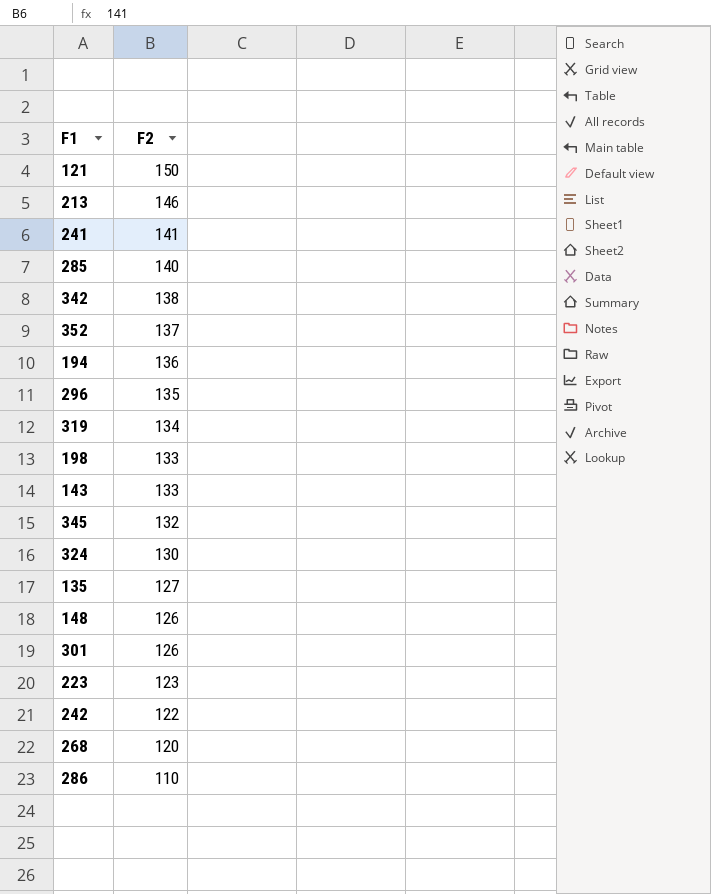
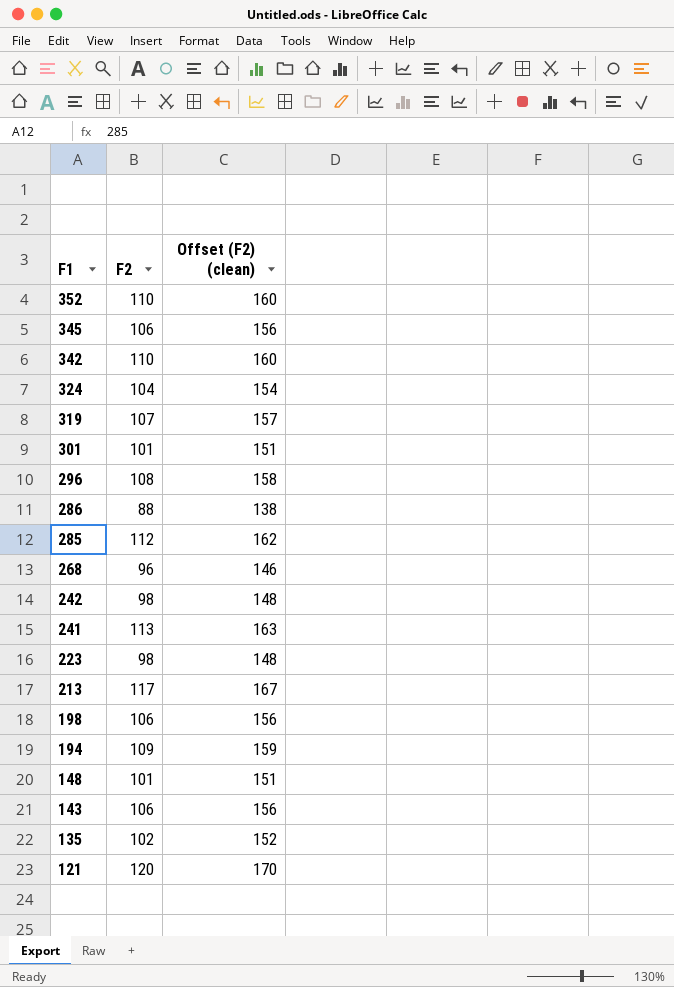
row order: F2 descending -> F1 descending
column Offset (F2) (clean) | formula: none -> [F2] + 50
352 | F2: 137 -> 110
345 | F2: 132 -> 106
342 | F2: 138 -> 110
324 | F2: 130 -> 104
319 | F2: 134 -> 107
301 | F2: 126 -> 101
296 | F2: 135 -> 108
286 | F2: 110 -> 88
285 | F2: 140 -> 112
268 | F2: 120 -> 96
242 | F2: 122 -> 98
241 | F2: 141 -> 113
223 | F2: 123 -> 98
213 | F2: 146 -> 117
198 | F2: 133 -> 106
194 | F2: 136 -> 109
148 | F2: 126 -> 101
143 | F2: 133 -> 106
135 | F2: 127 -> 102
121 | F2: 150 -> 120

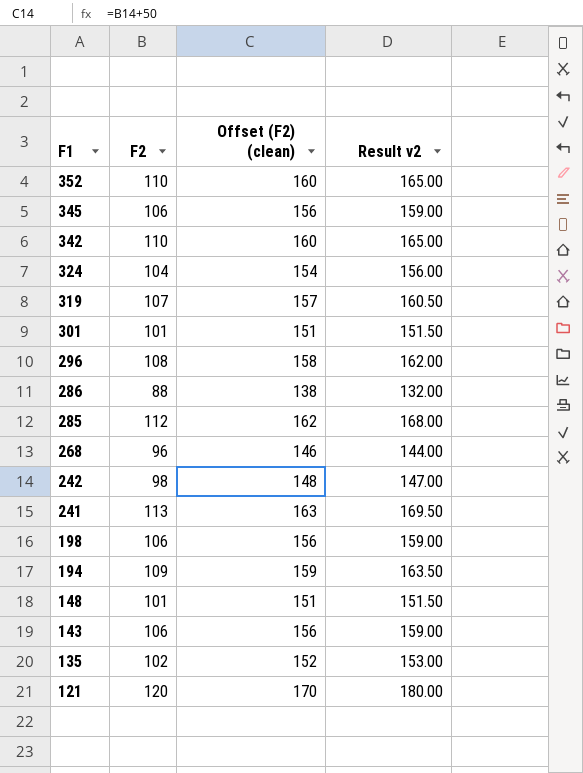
column Result v2 | formula: none -> [F2] * 1.5
row 223: 98 | 148 -> none
row 213: 117 | 167 -> none

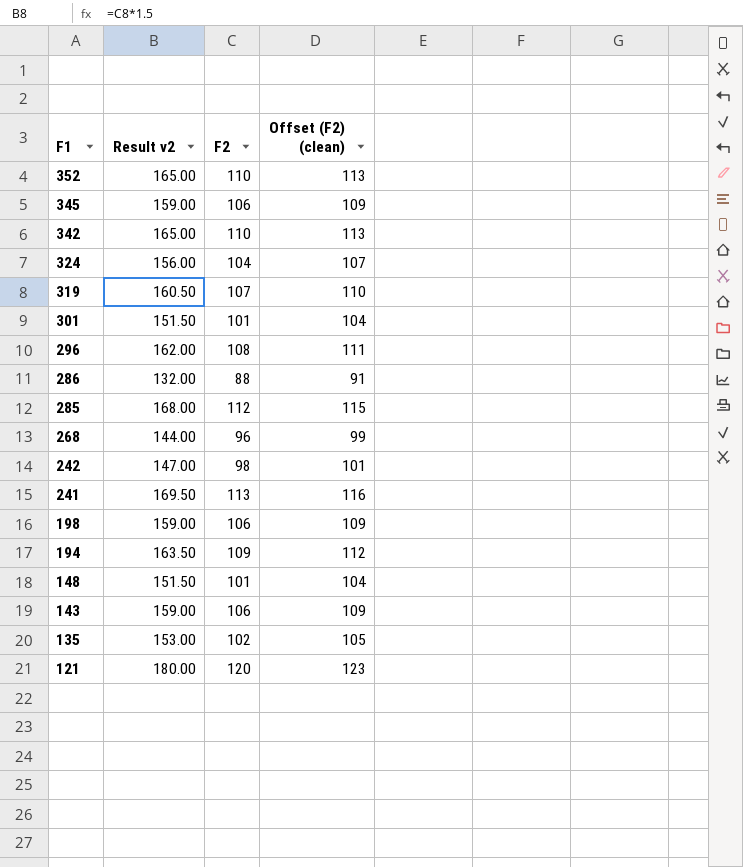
column Result v2 | position: 4 -> 2
column Offset (F2) (clean) | formula: [F2] + 50 -> [F2] + 3

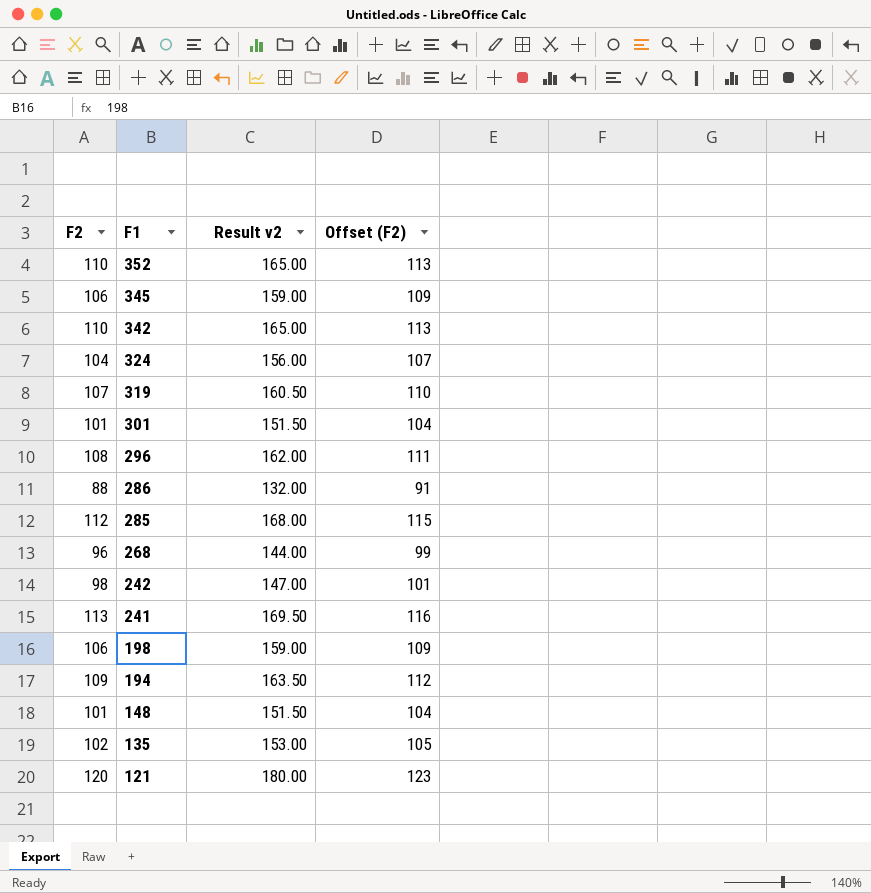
column F2 | position: 3 -> 1
column name: Offset (F2) (clean) -> Offset (F2)
row 143: 159.00 | 106 | 109 -> none

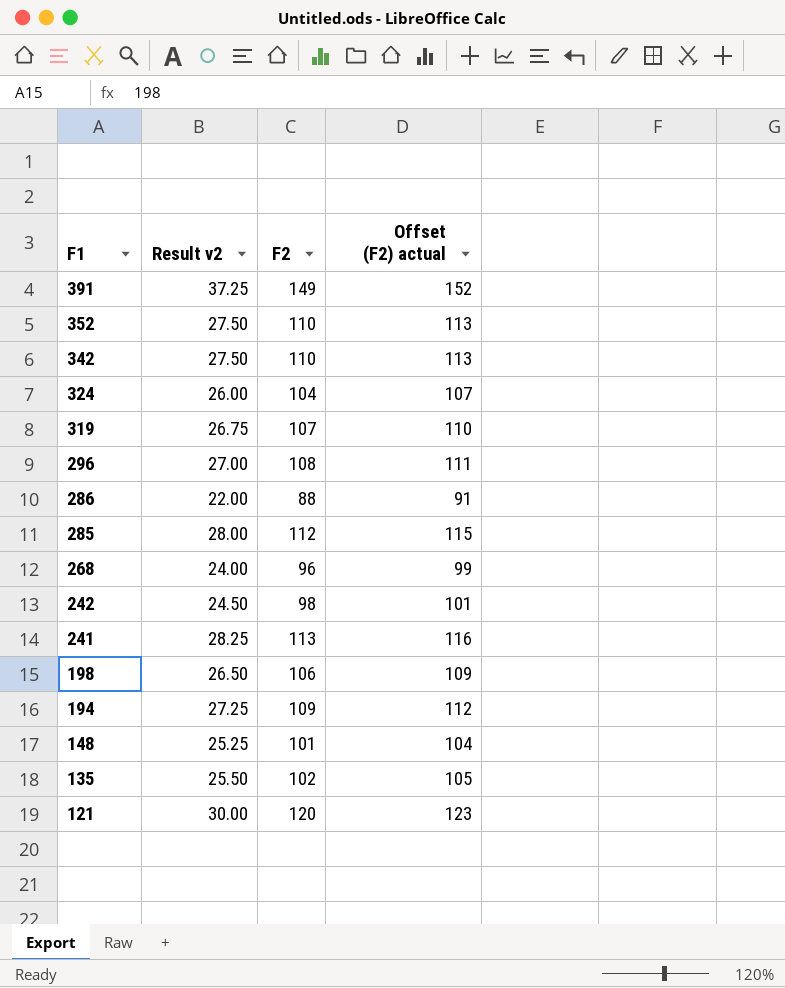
column Result v2 | formula: [F2] * 1.5 -> [F2] * 0.25
column F2 | position: 1 -> 3
column name: Offset (F2) -> Offset (F2) actual
row 345: 106 | 159.00 | 109 -> none
row 301: 101 | 151.50 | 104 -> none
row 391: none -> 37.25 | 149 | 152

